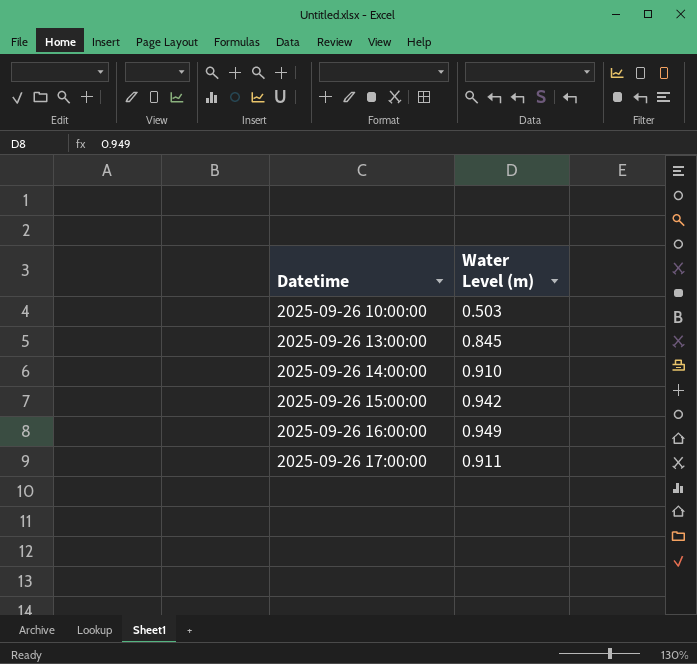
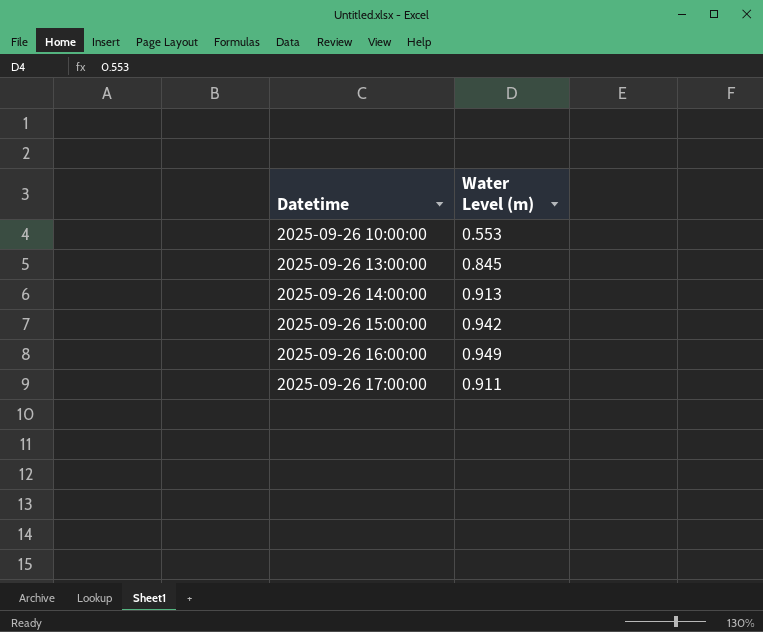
2025-09-26 10:00:00 | Water Level (m): 0.503 -> 0.553
2025-09-26 14:00:00 | Water Level (m): 0.910 -> 0.913

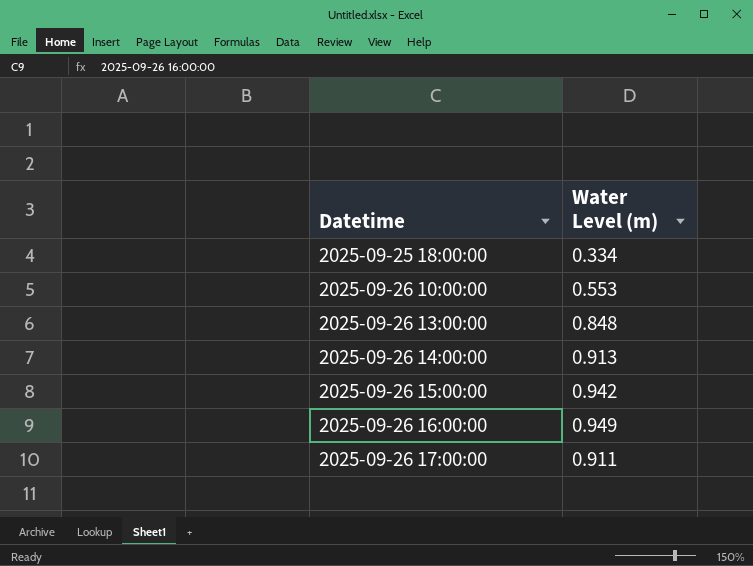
row 2025-09-25 18:00:00: none -> 0.334
2025-09-26 13:00:00 | Water Level (m): 0.845 -> 0.848

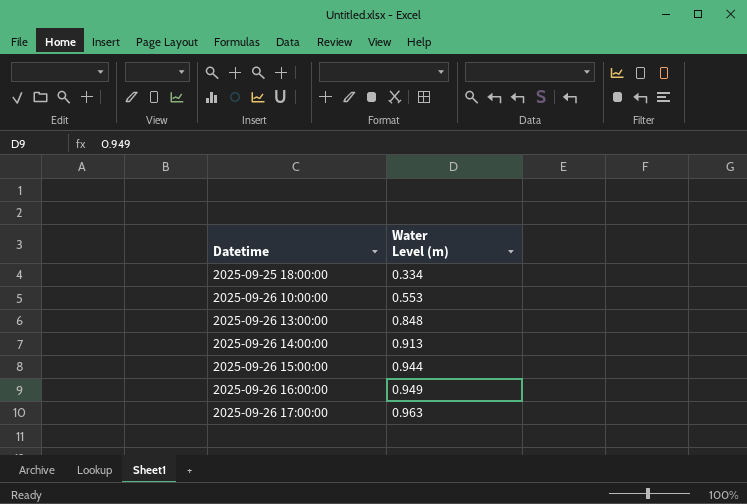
2025-09-26 15:00:00 | Water Level (m): 0.942 -> 0.944
2025-09-26 17:00:00 | Water Level (m): 0.911 -> 0.963

